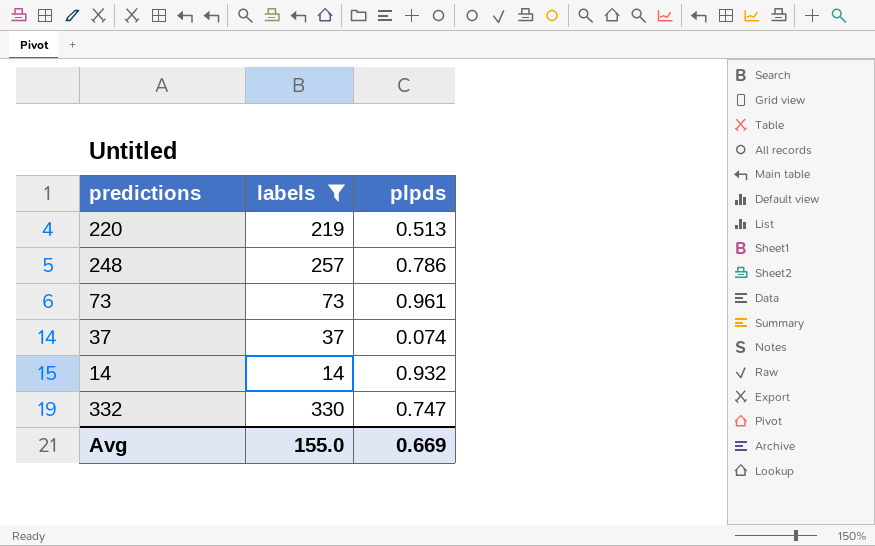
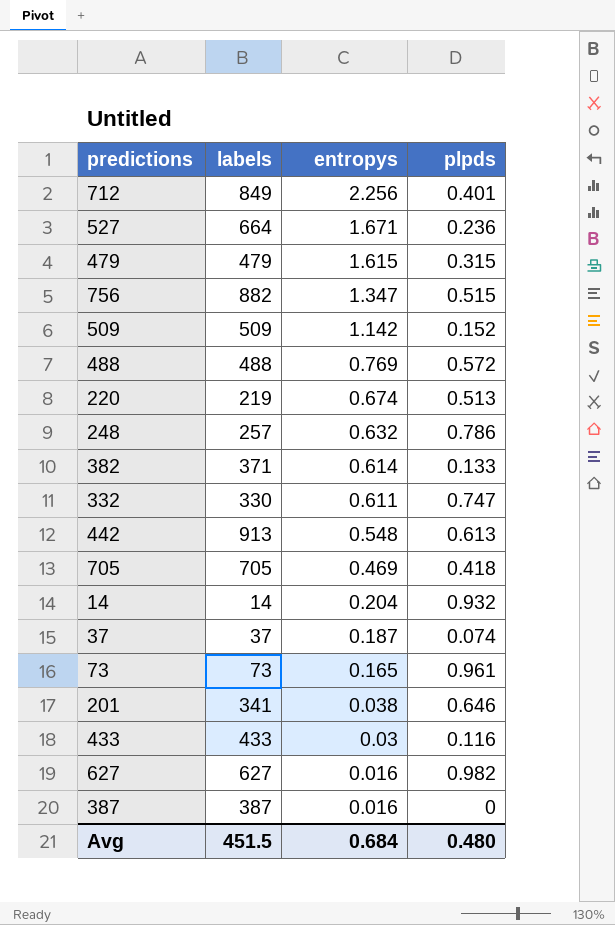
filter: labels <= 330 -> none
row order: none -> entropys descending
column entropys | position: none -> 3
Avg | labels: 155.0 -> 451.5
Avg | plpds: 0.669 -> 0.480

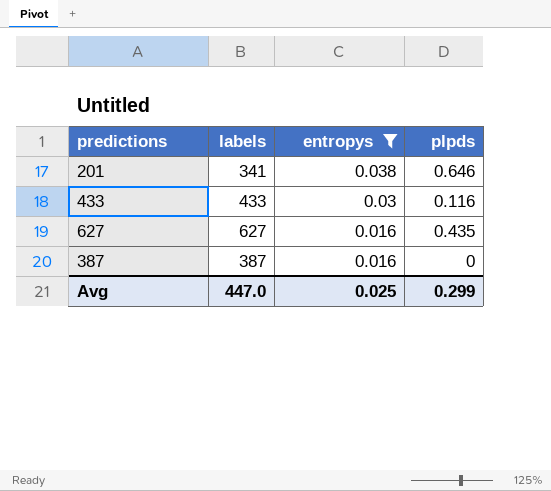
filter: none -> entropys <= 0.038
627 | plpds: 0.982 -> 0.435
Avg | labels: 451.5 -> 447.0
Avg | entropys: 0.684 -> 0.025
Avg | plpds: 0.480 -> 0.299

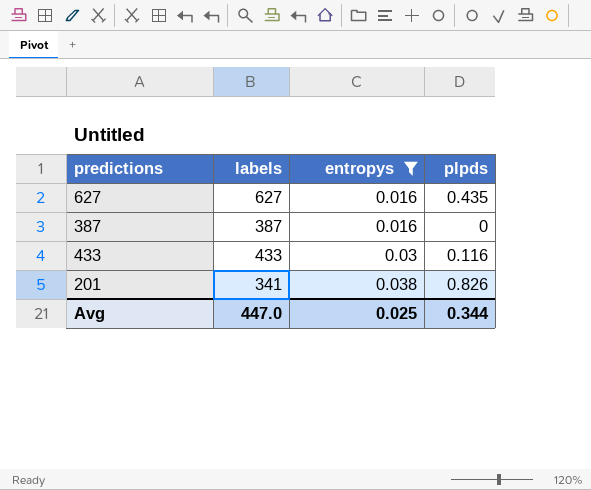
row order: entropys descending -> entropys ascending
201 | plpds: 0.646 -> 0.826
Avg | plpds: 0.299 -> 0.344

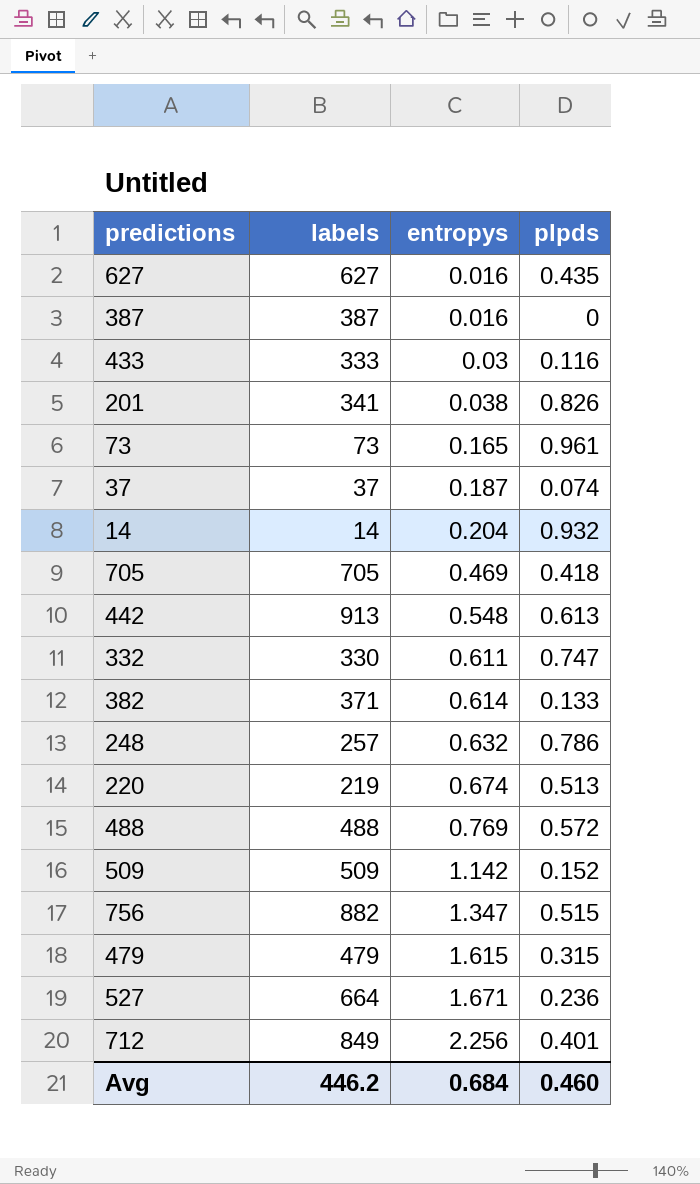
filter: entropys <= 0.038 -> none
433 | labels: 433 -> 333
Avg | labels: 447.0 -> 446.2
Avg | entropys: 0.025 -> 0.684
Avg | plpds: 0.344 -> 0.460

